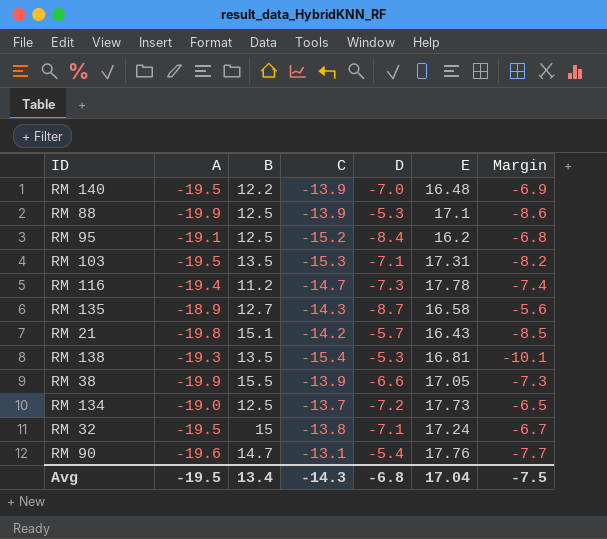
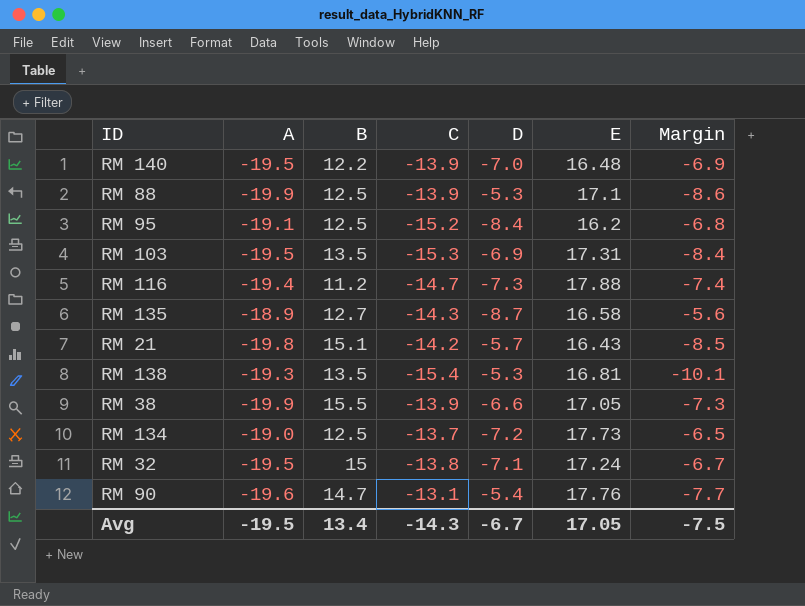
RM 103 | D: -7.1 -> -6.9
RM 103 | Margin: -8.2 -> -8.4
RM 116 | E: 17.78 -> 17.88
Avg | D: -6.8 -> -6.7
Avg | E: 17.04 -> 17.05

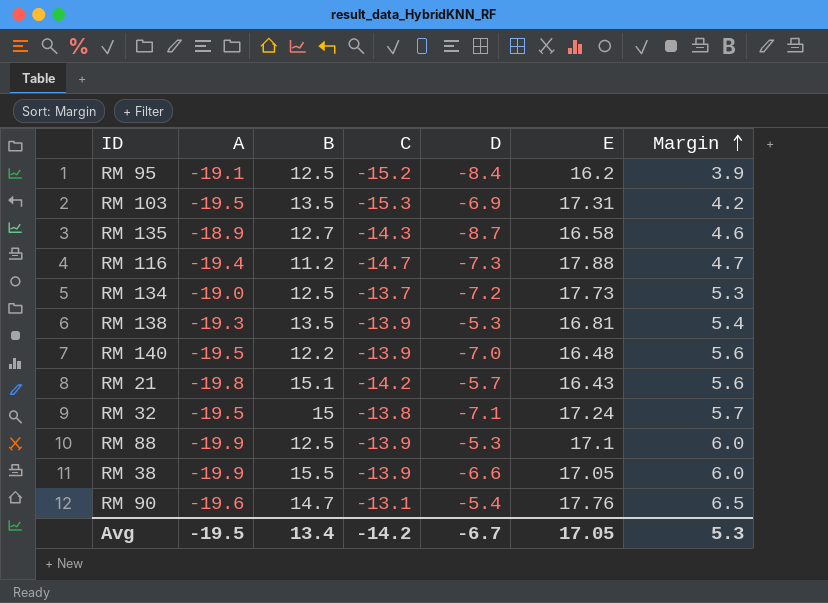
row order: none -> Margin ascending
column Margin | formula: [C] - [D] -> [C] - [A]
RM 138 | C: -15.4 -> -13.9
Avg | C: -14.3 -> -14.2
Avg | Margin: -7.5 -> 5.3

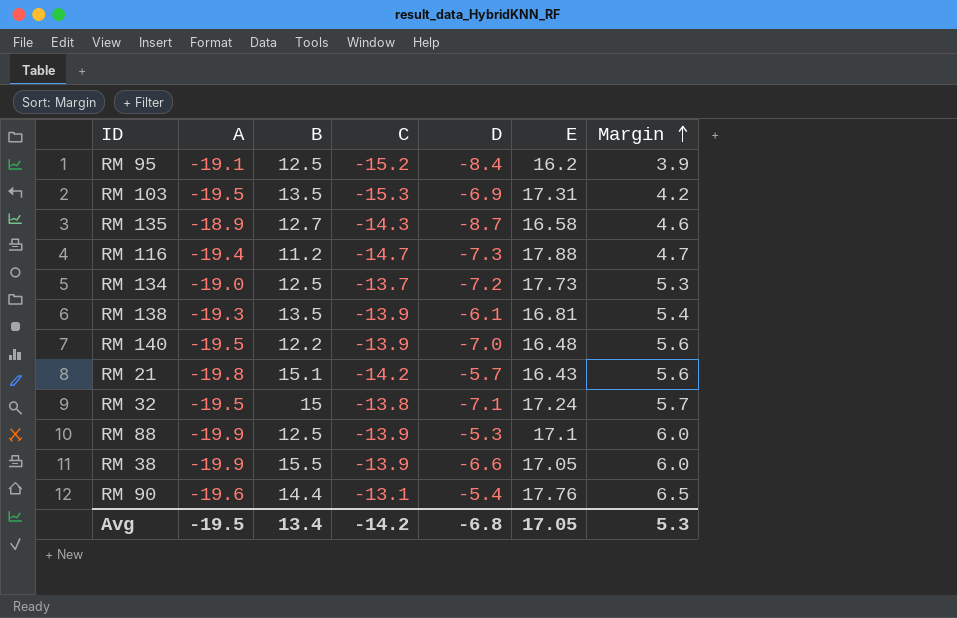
RM 138 | D: -5.3 -> -6.1
RM 90 | B: 14.7 -> 14.4
Avg | D: -6.7 -> -6.8

